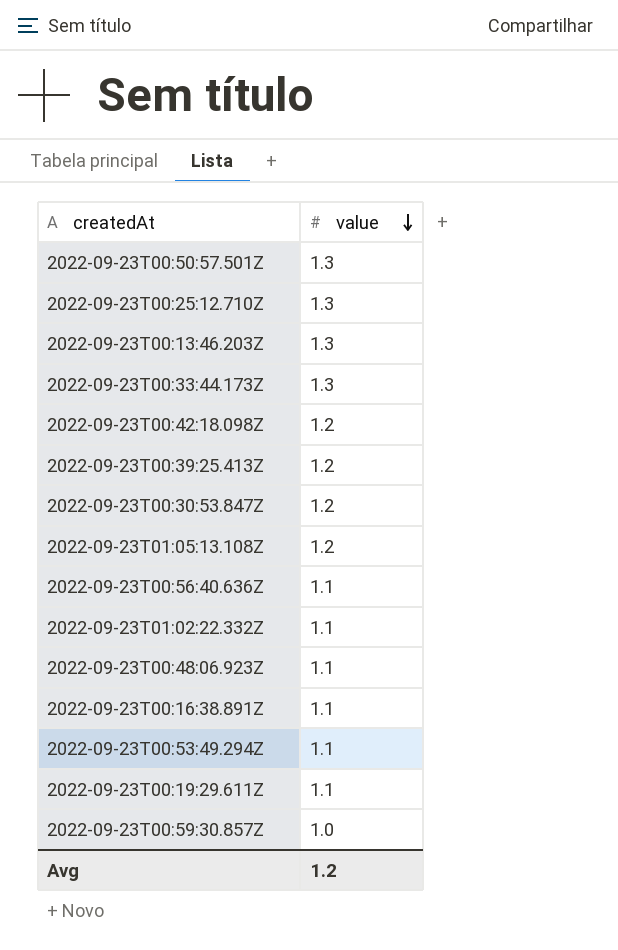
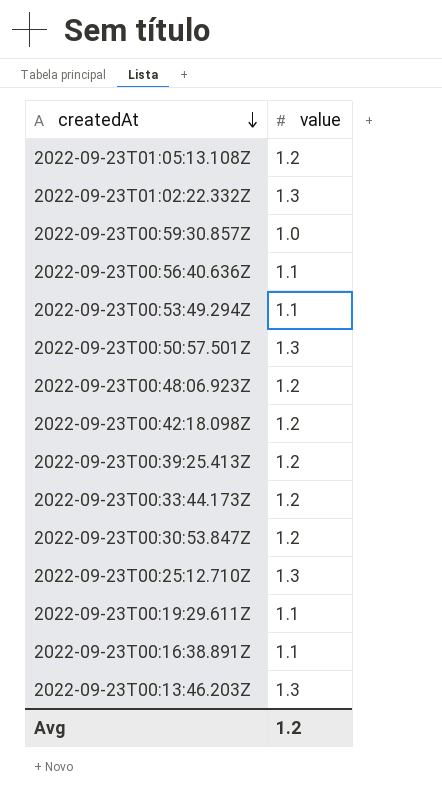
row order: value descending -> createdAt descending
2022-09-23T01:02:22.332Z | value: 1.1 -> 1.3
2022-09-23T00:48:06.923Z | value: 1.1 -> 1.2
2022-09-23T00:33:44.173Z | value: 1.3 -> 1.2

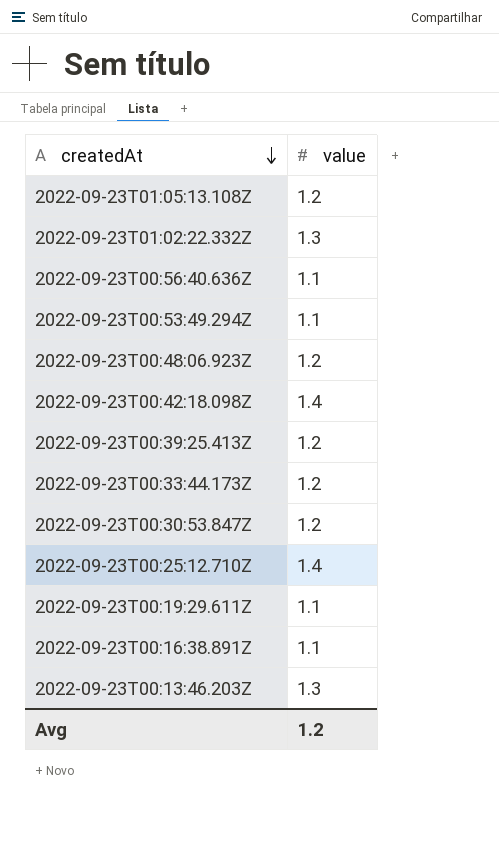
row 2022-09-23T00:59:30.857Z: 1.0 -> none
row 2022-09-23T00:50:57.501Z: 1.3 -> none
2022-09-23T00:42:18.098Z | value: 1.2 -> 1.4
2022-09-23T00:25:12.710Z | value: 1.3 -> 1.4

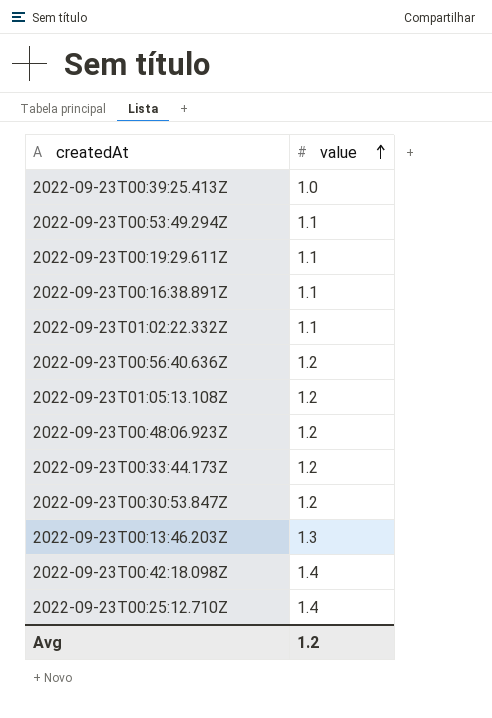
row order: createdAt descending -> value ascending
2022-09-23T00:39:25.413Z | value: 1.2 -> 1.0
2022-09-23T01:02:22.332Z | value: 1.3 -> 1.1
2022-09-23T00:56:40.636Z | value: 1.1 -> 1.2

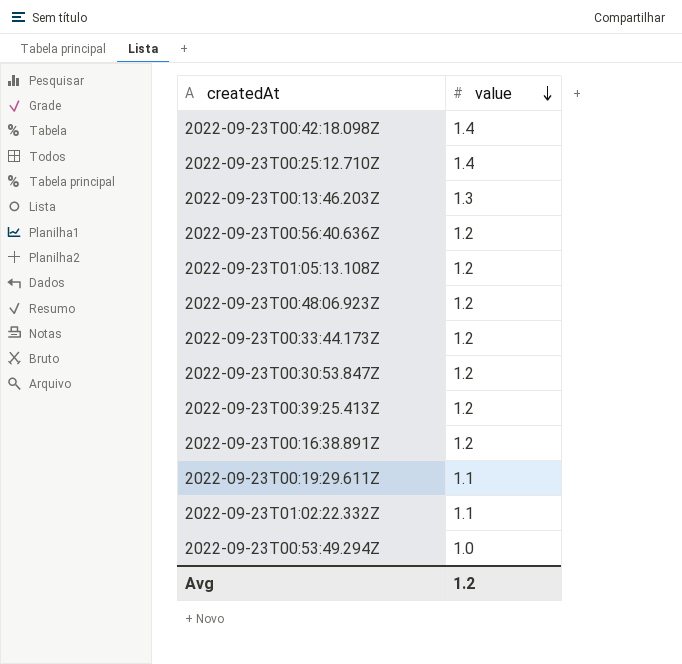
row order: value ascending -> value descending
2022-09-23T00:39:25.413Z | value: 1.0 -> 1.2
2022-09-23T00:16:38.891Z | value: 1.1 -> 1.2
2022-09-23T00:53:49.294Z | value: 1.1 -> 1.0

